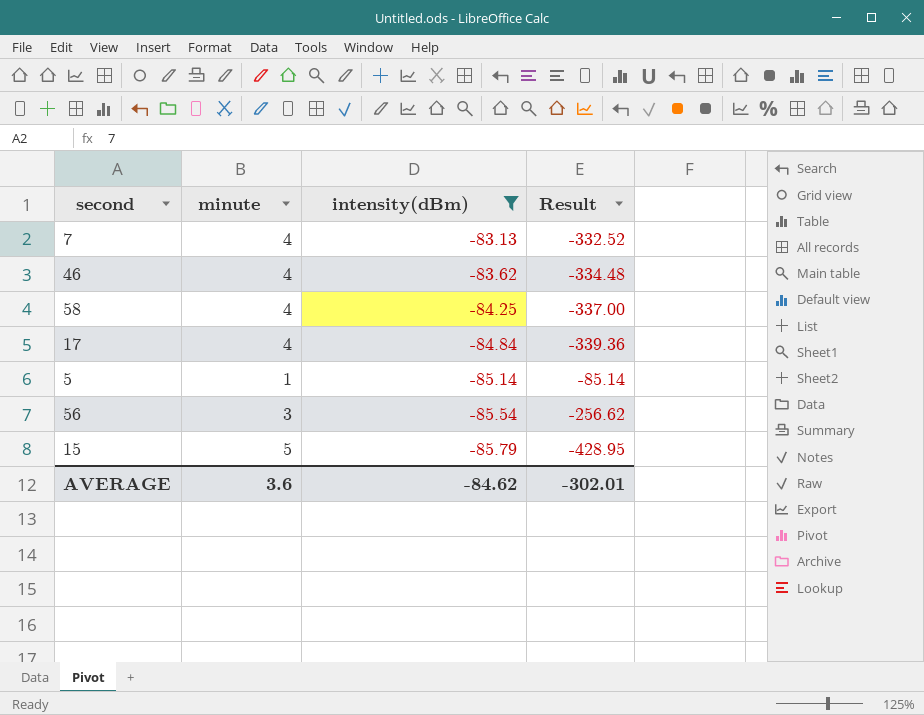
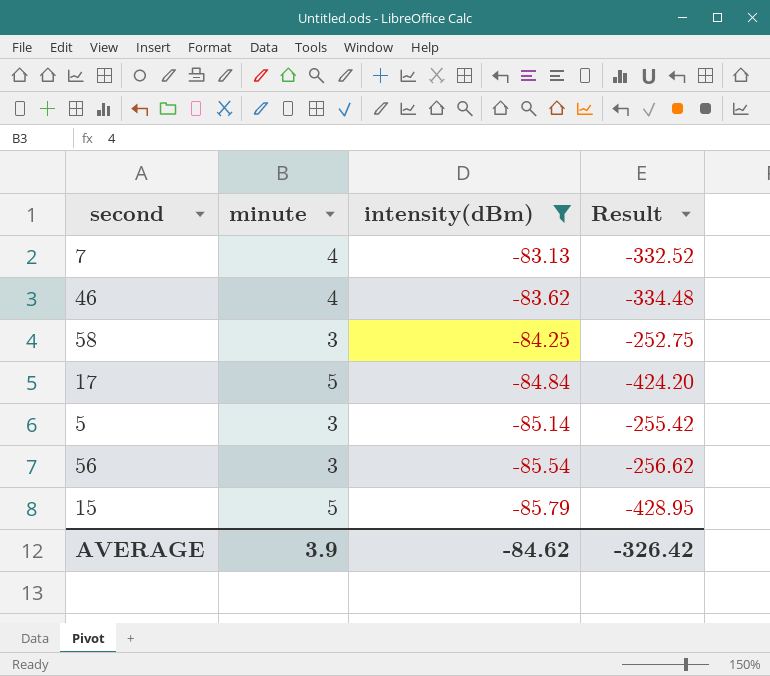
58 | minute: 4 -> 3
58 | Result: -337.00 -> -252.75
17 | minute: 4 -> 5
17 | Result: -339.36 -> -424.20
5 | minute: 1 -> 3
5 | Result: -85.14 -> -255.42
AVERAGE | minute: 3.6 -> 3.9
AVERAGE | Result: -302.01 -> -326.42

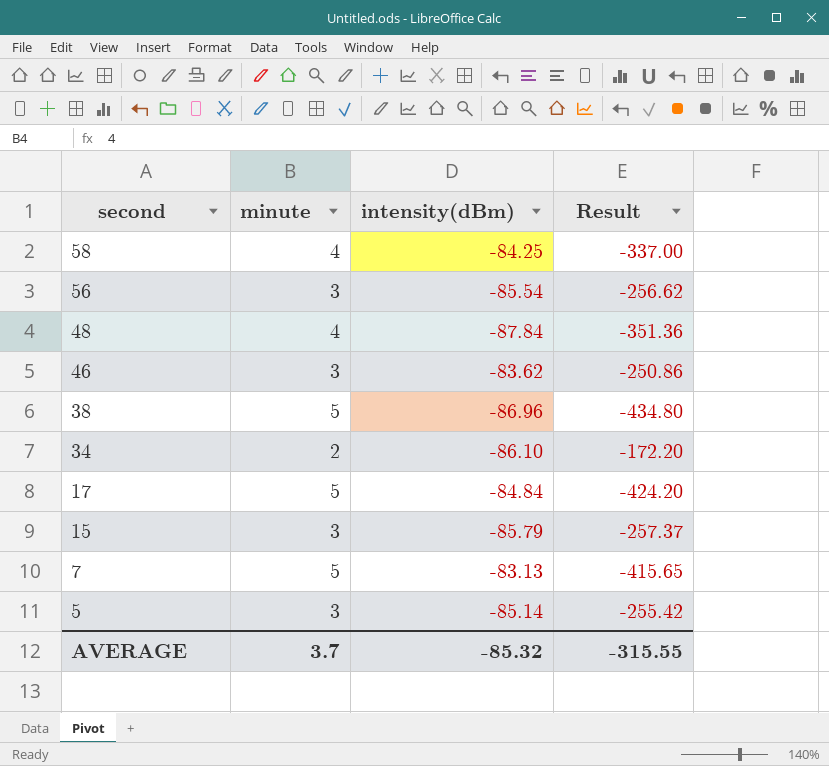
filter: intensity(dBm) >= -85.79 -> none
row order: intensity(dBm) descending -> second descending
58 | minute: 3 -> 4
58 | Result: -252.75 -> -337.00
46 | minute: 4 -> 3
46 | Result: -334.48 -> -250.86
15 | minute: 5 -> 3
15 | Result: -428.95 -> -257.37
7 | minute: 4 -> 5
7 | Result: -332.52 -> -415.65
AVERAGE | minute: 3.9 -> 3.7
AVERAGE | intensity(dBm): -84.62 -> -85.32
AVERAGE | Result: -326.42 -> -315.55

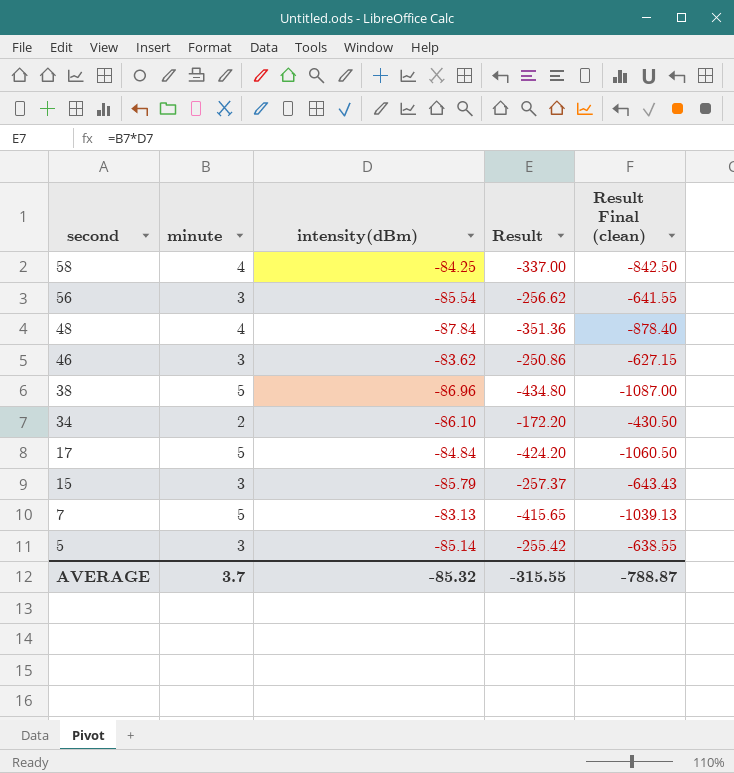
column Result Final (clean) | formula: none -> [Result] * 2.5

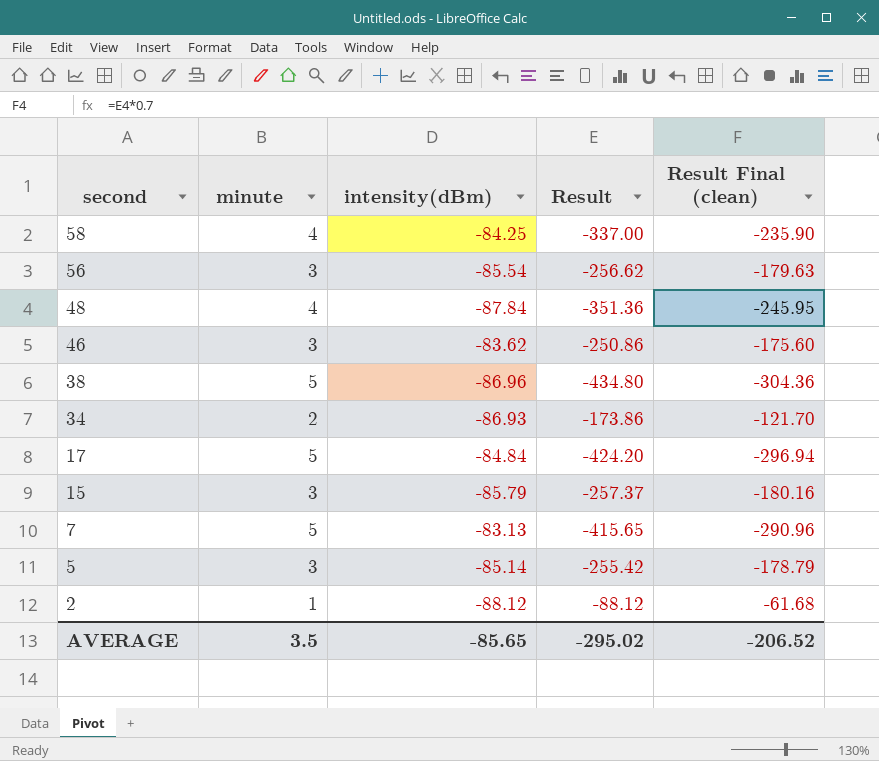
column Result Final (clean) | formula: [Result] * 2.5 -> [Result] * 0.7
34 | intensity(dBm): -86.10 -> -86.93
34 | Result: -172.20 -> -173.86
row 2: none -> 1 | -88.12 | -88.12 | -61.68
AVERAGE | minute: 3.7 -> 3.5
AVERAGE | intensity(dBm): -85.32 -> -85.65
AVERAGE | Result: -315.55 -> -295.02
AVERAGE | Result Final (clean): -788.87 -> -206.52

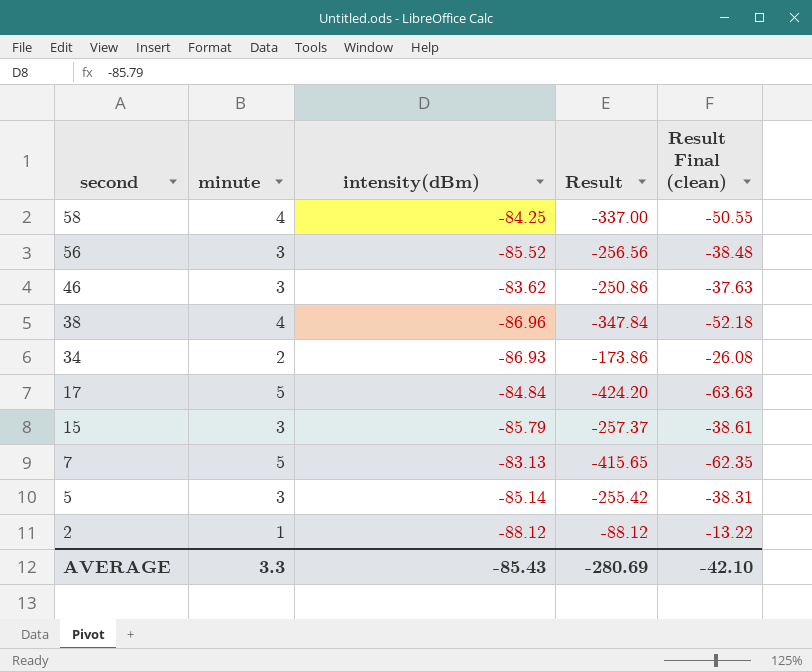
column Result Final (clean) | formula: [Result] * 0.7 -> [Result] * 0.15
row 48: 4 | -87.84 | -351.36 | -245.95 -> none
56 | intensity(dBm): -85.54 -> -85.52
56 | Result: -256.62 -> -256.56
38 | minute: 5 -> 4
38 | Result: -434.80 -> -347.84
AVERAGE | minute: 3.5 -> 3.3
AVERAGE | intensity(dBm): -85.65 -> -85.43
AVERAGE | Result: -295.02 -> -280.69
AVERAGE | Result Final (clean): -206.52 -> -42.10

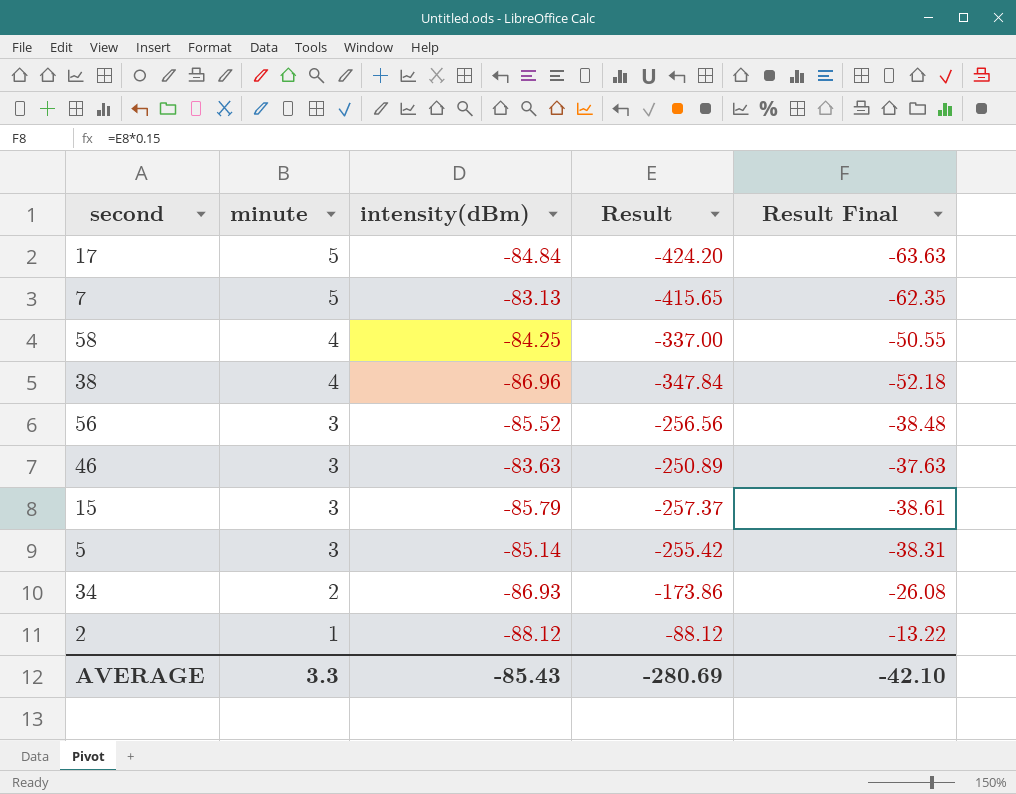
row order: second descending -> minute descending
column name: Result Final (clean) -> Result Final
46 | intensity(dBm): -83.62 -> -83.63
46 | Result: -250.86 -> -250.89

